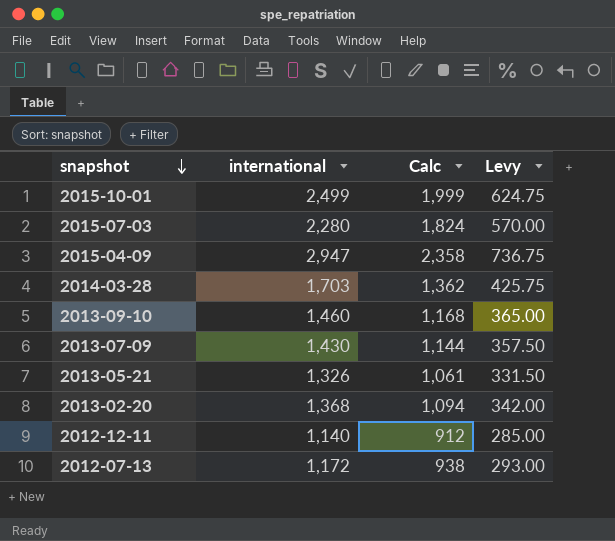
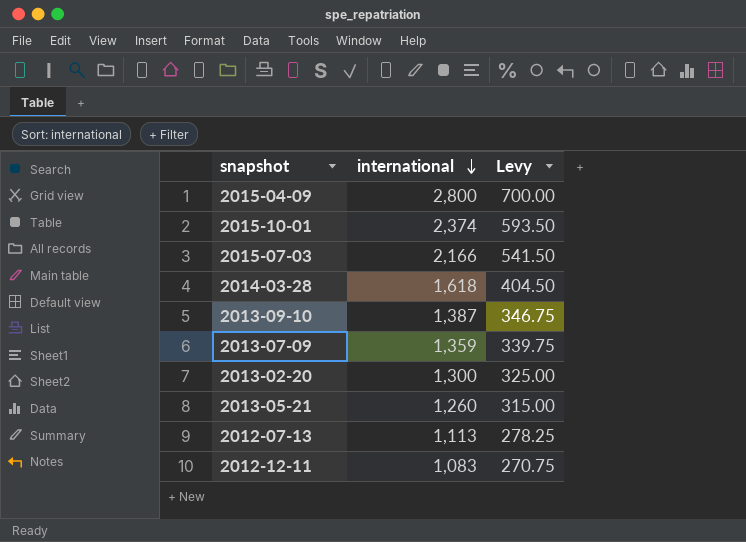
row order: snapshot descending -> international descending
column Calc | formula: [international] * 0.8 -> none
2015-04-09 | international: 2,947 -> 2,800
2015-04-09 | Levy: 736.75 -> 700.00
2015-10-01 | international: 2,499 -> 2,374
2015-10-01 | Levy: 624.75 -> 593.50
2015-07-03 | international: 2,280 -> 2,166
2015-07-03 | Levy: 570.00 -> 541.50
2014-03-28 | international: 1,703 -> 1,618
2014-03-28 | Levy: 425.75 -> 404.50
2013-09-10 | international: 1,460 -> 1,387
2013-09-10 | Levy: 365.00 -> 346.75
2013-07-09 | international: 1,430 -> 1,359
2013-07-09 | Levy: 357.50 -> 339.75
2013-02-20 | international: 1,368 -> 1,300
2013-02-20 | Levy: 342.00 -> 325.00
2013-05-21 | international: 1,326 -> 1,260
2013-05-21 | Levy: 331.50 -> 315.00
2012-07-13 | international: 1,172 -> 1,113
2012-07-13 | Levy: 293.00 -> 278.25
2012-12-11 | international: 1,140 -> 1,083
2012-12-11 | Levy: 285.00 -> 270.75

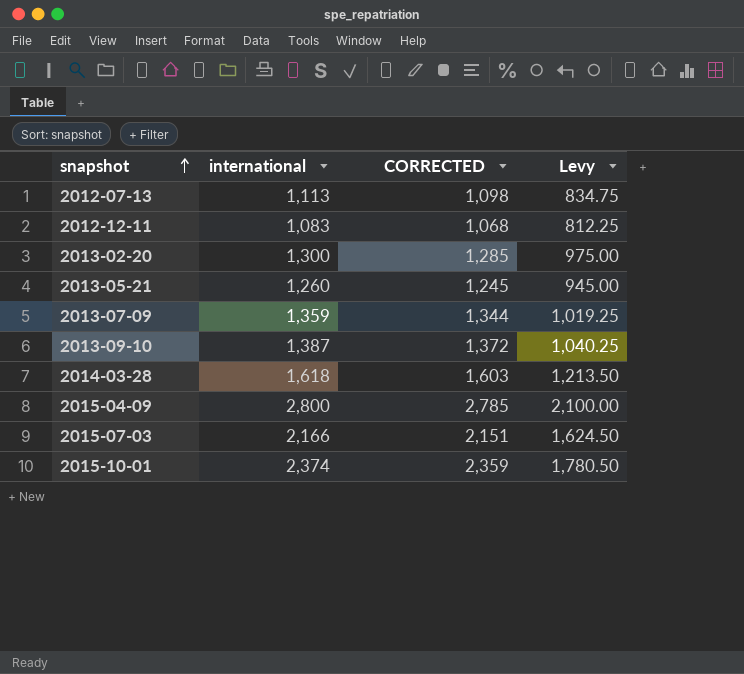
row order: international descending -> snapshot ascending
column CORRECTED | formula: none -> [international] - 15
column Levy | formula: [international] * 0.25 -> [international] * 0.75

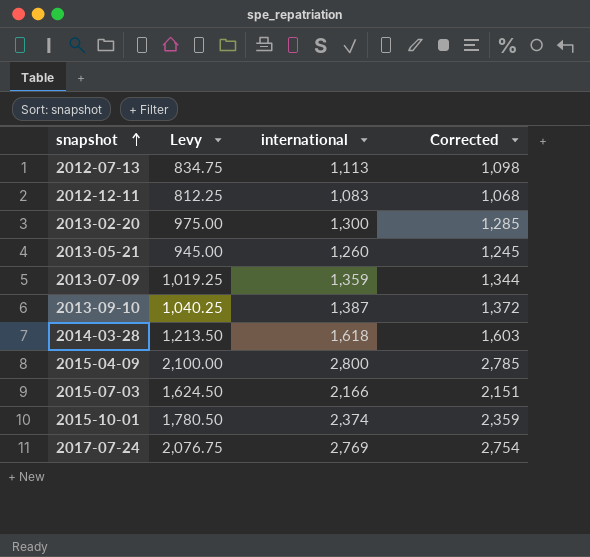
column Levy | position: 4 -> 2
column name: CORRECTED -> Corrected
row 2017-07-24: none -> 2,076.75 | 2,769 | 2,754

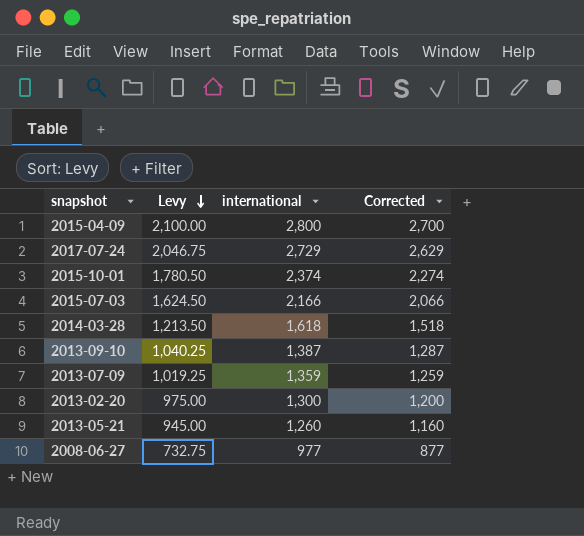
row order: snapshot ascending -> Levy descending
column Corrected | formula: [international] - 15 -> [international] - 100
row 2012-07-13: 834.75 | 1,113 | 1,098 -> none
row 2012-12-11: 812.25 | 1,083 | 1,068 -> none
2017-07-24 | Levy: 2,076.75 -> 2,046.75
2017-07-24 | international: 2,769 -> 2,729
row 2008-06-27: none -> 732.75 | 977 | 877

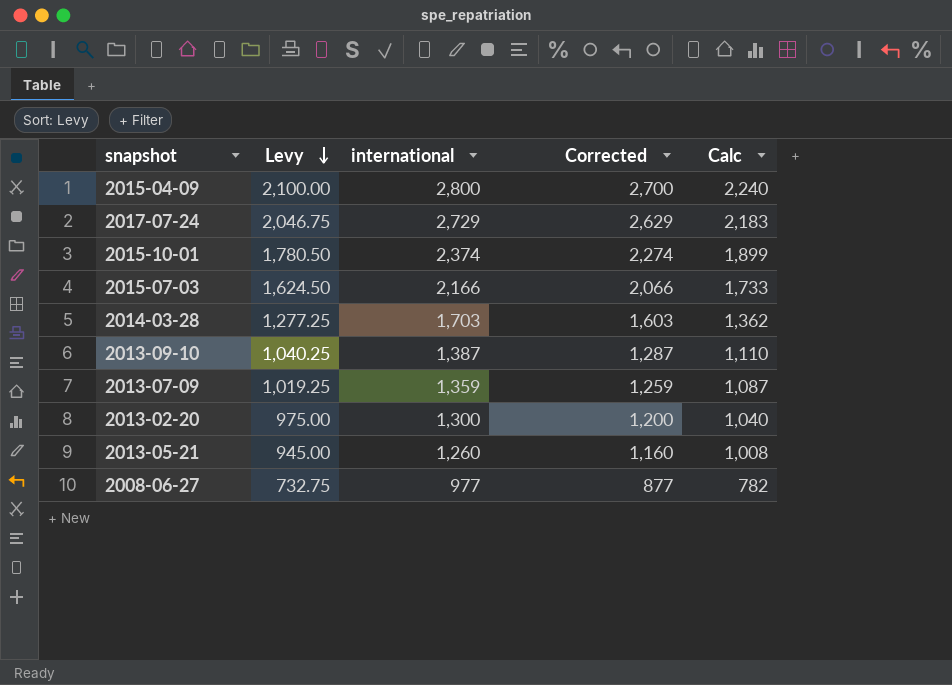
column Calc | formula: none -> [international] * 0.8
2014-03-28 | Levy: 1,213.50 -> 1,277.25
2014-03-28 | international: 1,618 -> 1,703
2014-03-28 | Corrected: 1,518 -> 1,603

